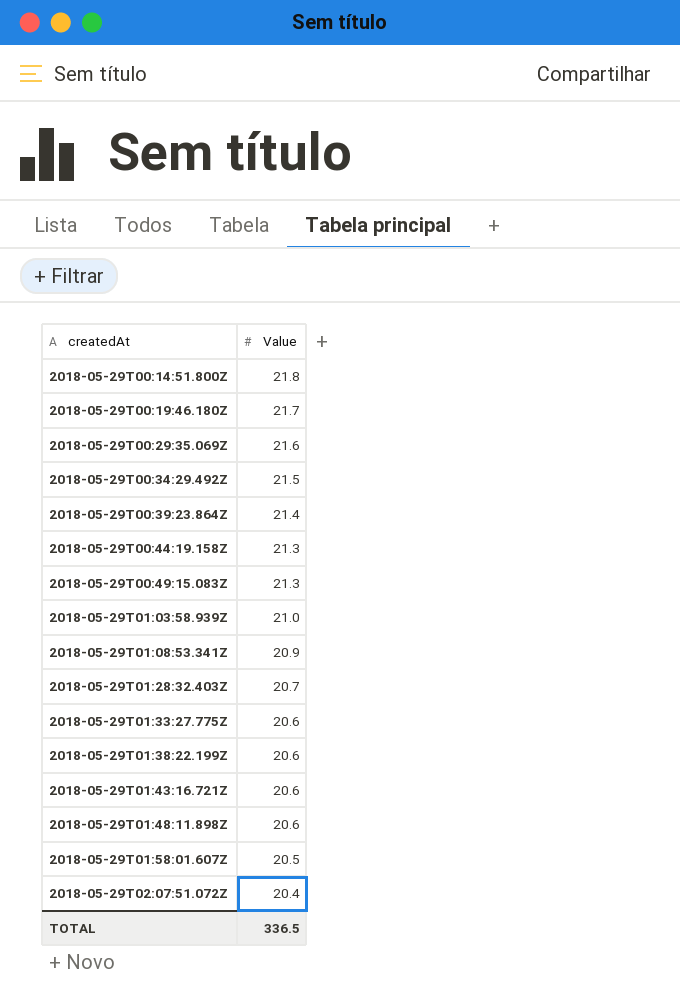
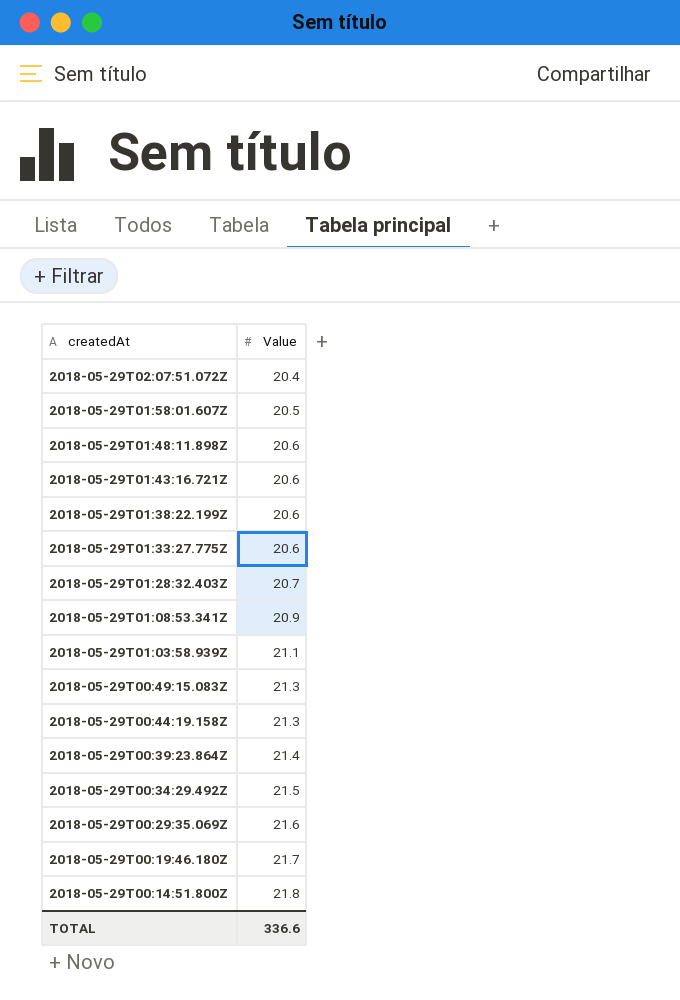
row order: createdAt ascending -> createdAt descending
2018-05-29T01:03:58.939Z | Value: 21.0 -> 21.1
TOTAL | Value: 336.5 -> 336.6

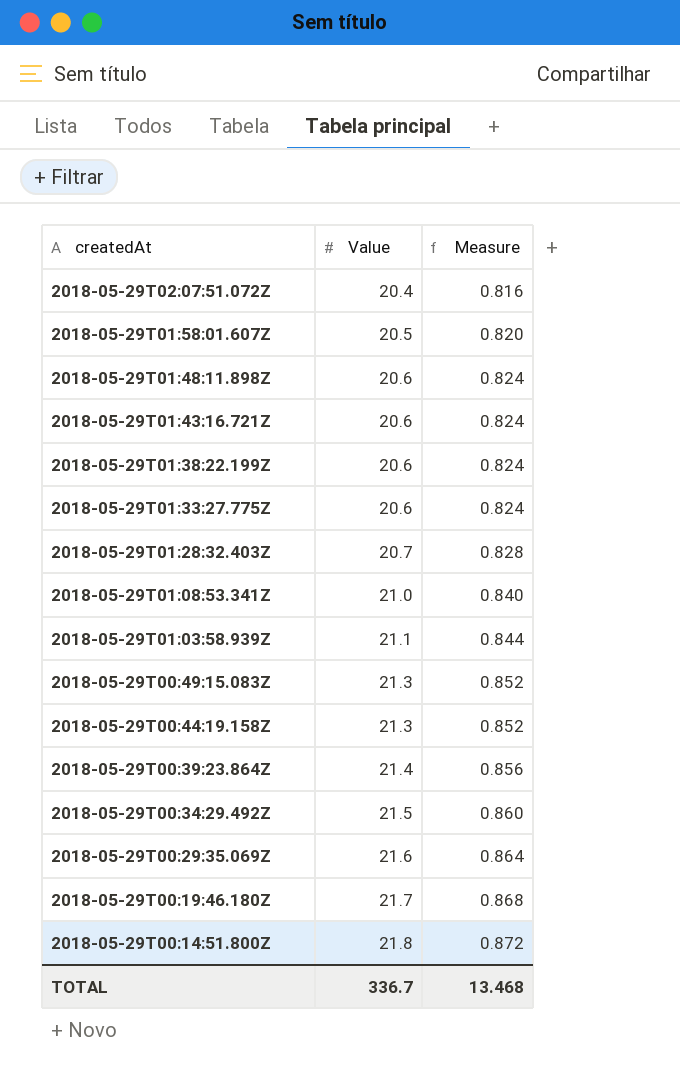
column Measure | formula: none -> [Value] * 0.04
2018-05-29T01:08:53.341Z | Value: 20.9 -> 21.0
TOTAL | Value: 336.6 -> 336.7

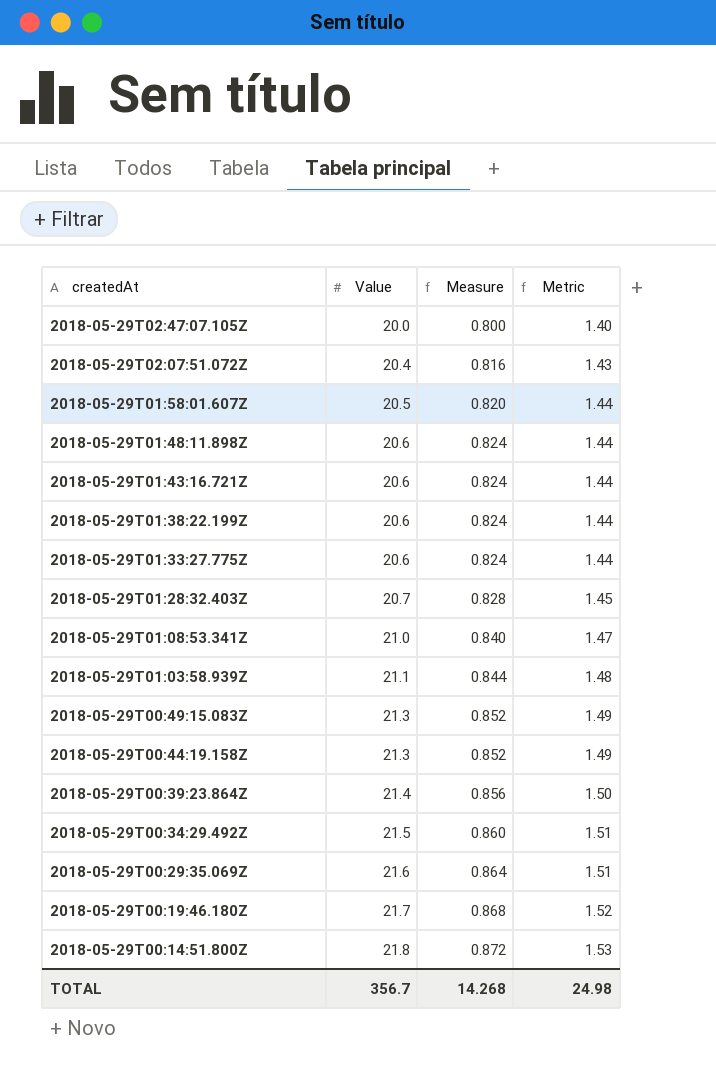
column Metric | formula: none -> [Value] * 0.07
row 2018-05-29T02:47:07.105Z: none -> 20.0 | 0.800 | 1.40
TOTAL | Value: 336.7 -> 356.7
TOTAL | Measure: 13.468 -> 14.268

